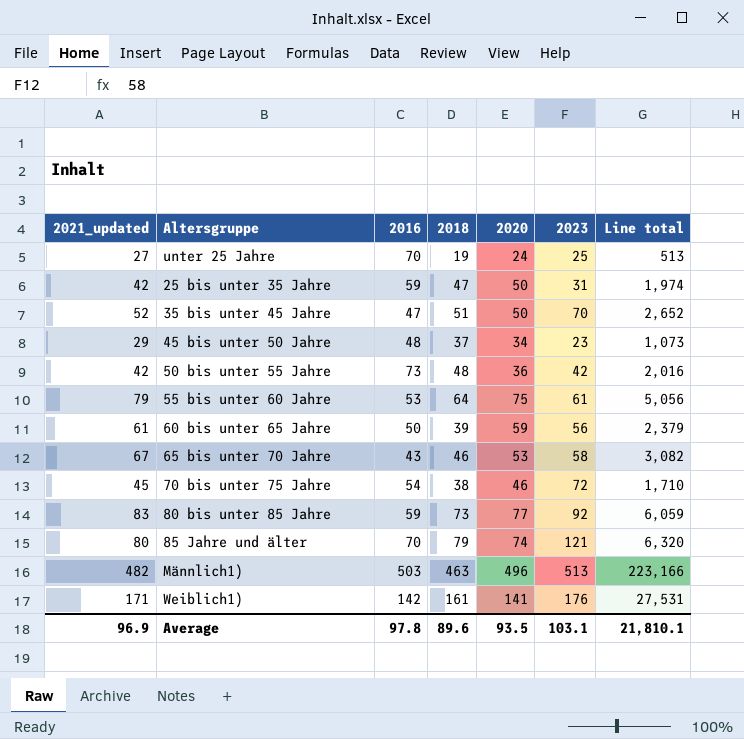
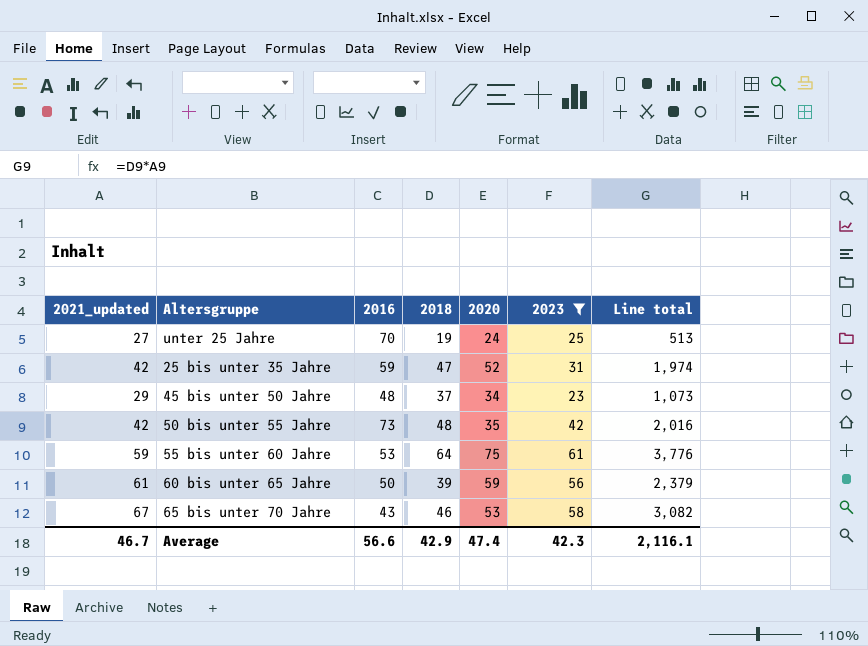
filter: none -> 2023 <= 61
25 bis unter 35 Jahre | 2020: 50 -> 52
50 bis unter 55 Jahre | 2020: 36 -> 35
55 bis unter 60 Jahre | 2021_updated: 79 -> 59
55 bis unter 60 Jahre | Line total: 5,056 -> 3,776
Average | 2021_updated: 96.9 -> 46.7
Average | 2016: 97.8 -> 56.6
Average | 2018: 89.6 -> 42.9
Average | 2020: 93.5 -> 47.4
Average | 2023: 103.1 -> 42.3
Average | Line total: 21,810.1 -> 2,116.1

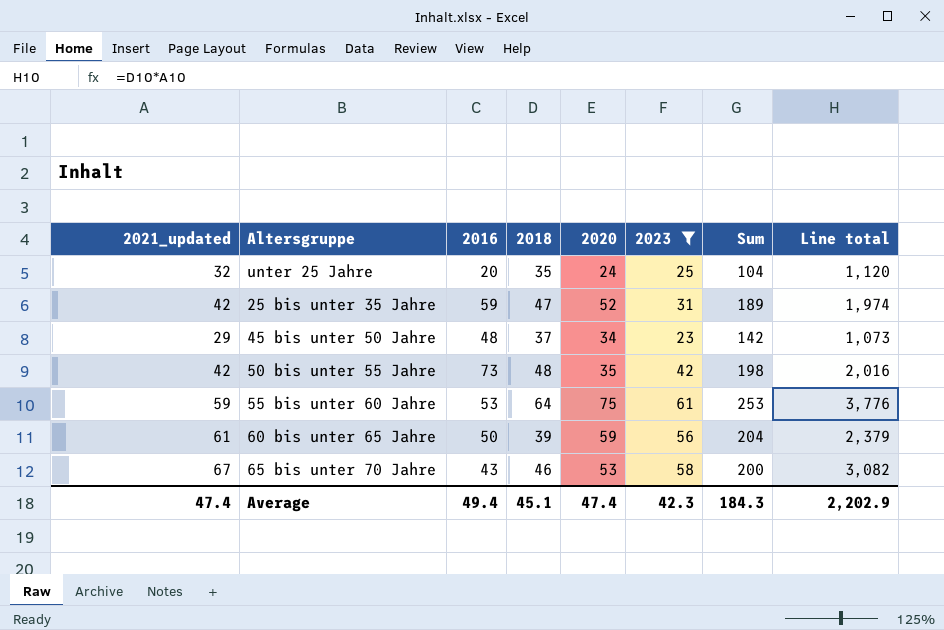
column Sum | formula: none -> [2016] + [2018] + [2020] + [2023]
unter 25 Jahre | 2021_updated: 27 -> 32
unter 25 Jahre | 2016: 70 -> 20
unter 25 Jahre | 2018: 19 -> 35
unter 25 Jahre | Line total: 513 -> 1,120
Average | 2021_updated: 46.7 -> 47.4
Average | 2016: 56.6 -> 49.4
Average | 2018: 42.9 -> 45.1
Average | Line total: 2,116.1 -> 2,202.9

